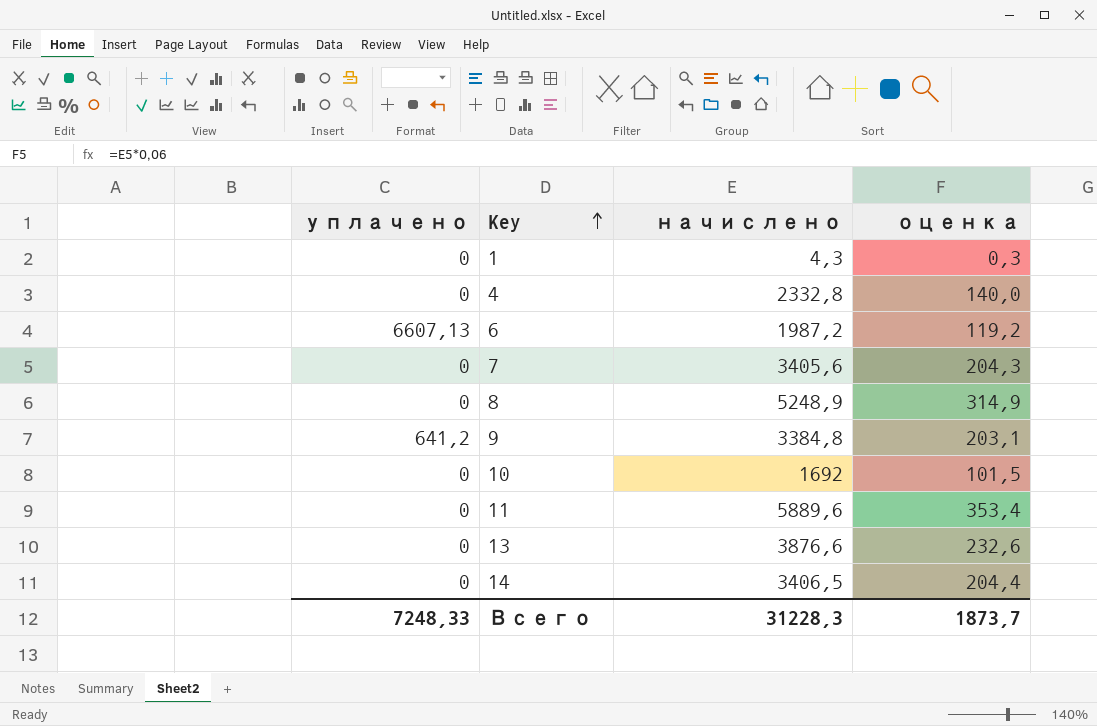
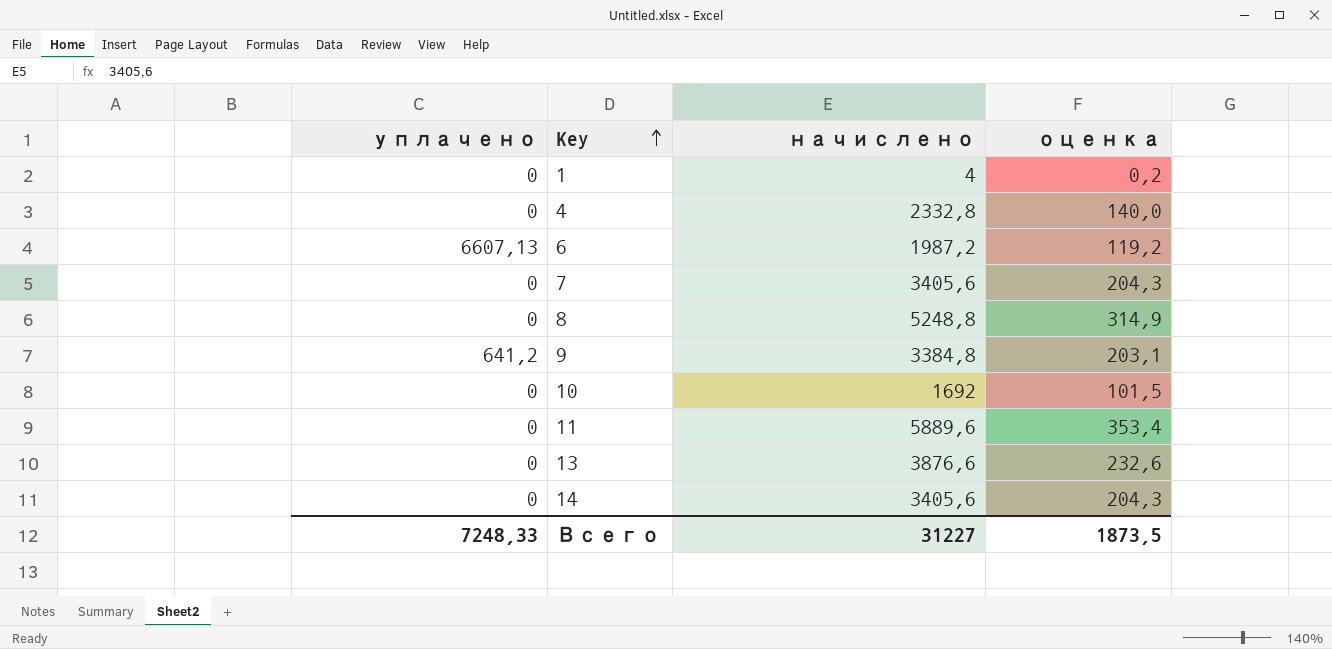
1 | начислено: 4,3 -> 4
1 | оценка: 0,3 -> 0,2
8 | начислено: 5248,9 -> 5248,8
14 | начислено: 3406,5 -> 3405,6
14 | оценка: 204,4 -> 204,3
Всего | начислено: 31228,3 -> 31227
Всего | оценка: 1873,7 -> 1873,5

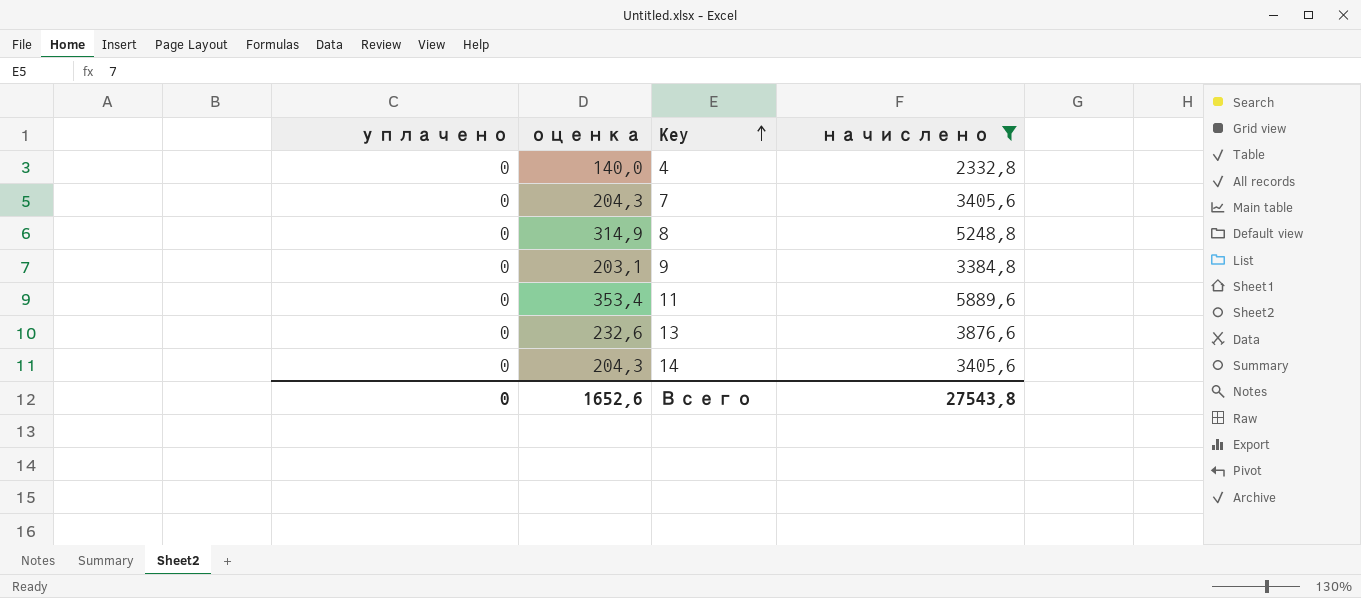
filter: none -> начислено >= 2332,8
column оценка | position: 4 -> 2
9 | уплачено: 641,2 -> 0
Всего | уплачено: 7248,33 -> 0
Всего | оценка: 1873,5 -> 1652,6
Всего | начислено: 31227 -> 27543,8

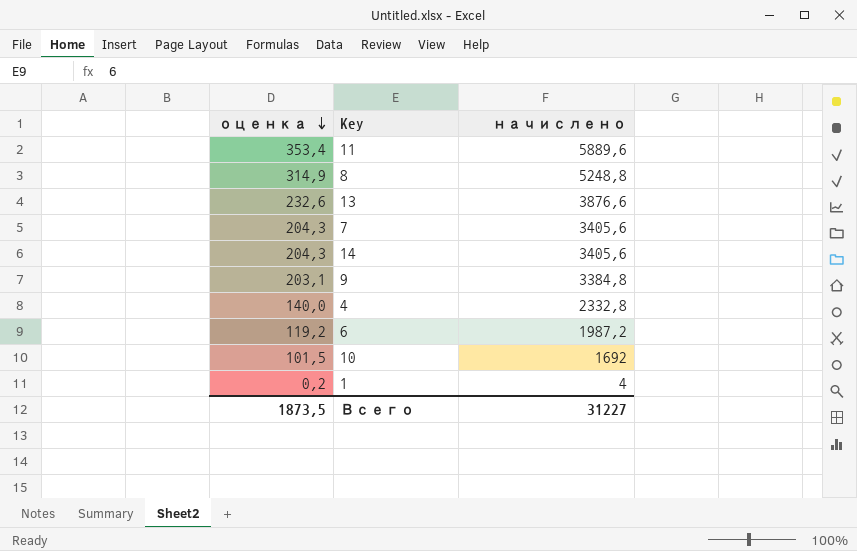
filter: начислено >= 2332,8 -> none
row order: Key ascending -> оценка descending
column уплачено | position: 1 -> none
Всего | оценка: 1652,6 -> 1873,5
Всего | начислено: 27543,8 -> 31227

